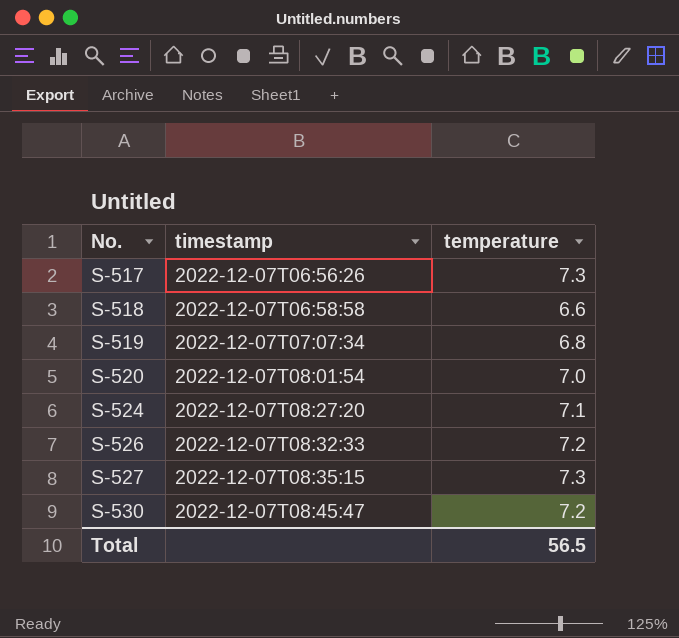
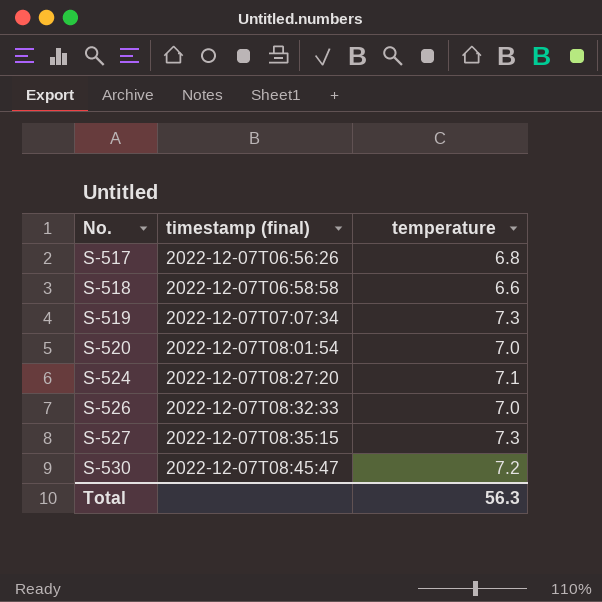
column name: timestamp -> timestamp (final)
S-517 | temperature: 7.3 -> 6.8
S-519 | temperature: 6.8 -> 7.3
S-526 | temperature: 7.2 -> 7.0
Total | temperature: 56.5 -> 56.3

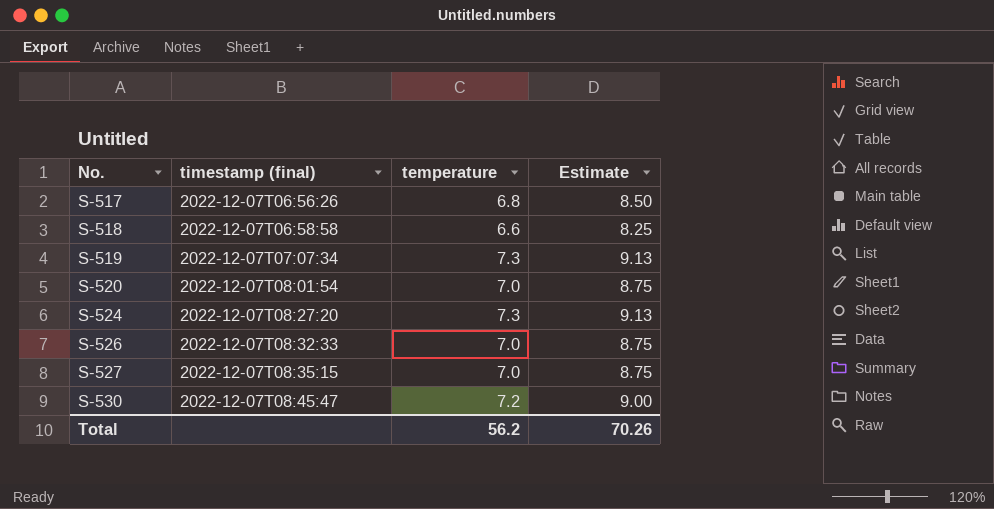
column Estimate | formula: none -> [temperature] * 1.25
S-524 | temperature: 7.1 -> 7.3
S-527 | temperature: 7.3 -> 7.0
Total | temperature: 56.3 -> 56.2

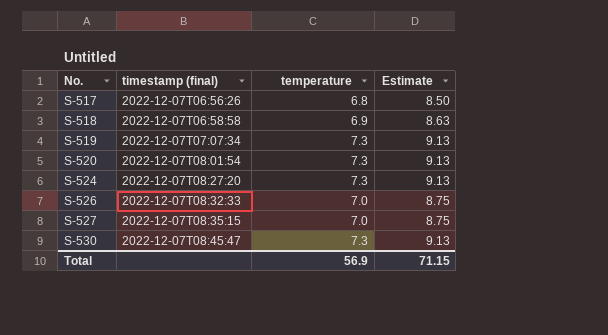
S-518 | temperature: 6.6 -> 6.9
S-518 | Estimate: 8.25 -> 8.63
S-520 | temperature: 7.0 -> 7.3
S-520 | Estimate: 8.75 -> 9.13
S-530 | temperature: 7.2 -> 7.3
S-530 | Estimate: 9.00 -> 9.13
Total | temperature: 56.2 -> 56.9
Total | Estimate: 70.26 -> 71.15

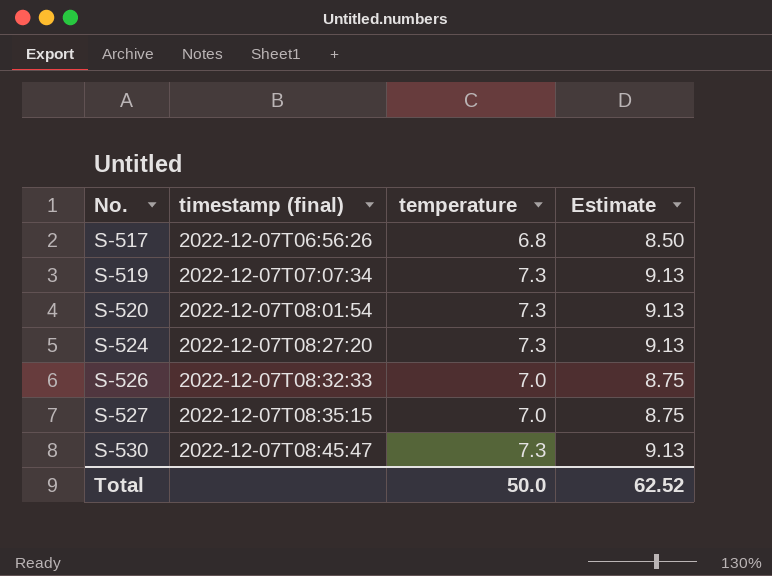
row S-518: 2022-12-07T06:58:58 | 6.9 | 8.63 -> none
Total | temperature: 56.9 -> 50.0
Total | Estimate: 71.15 -> 62.52

